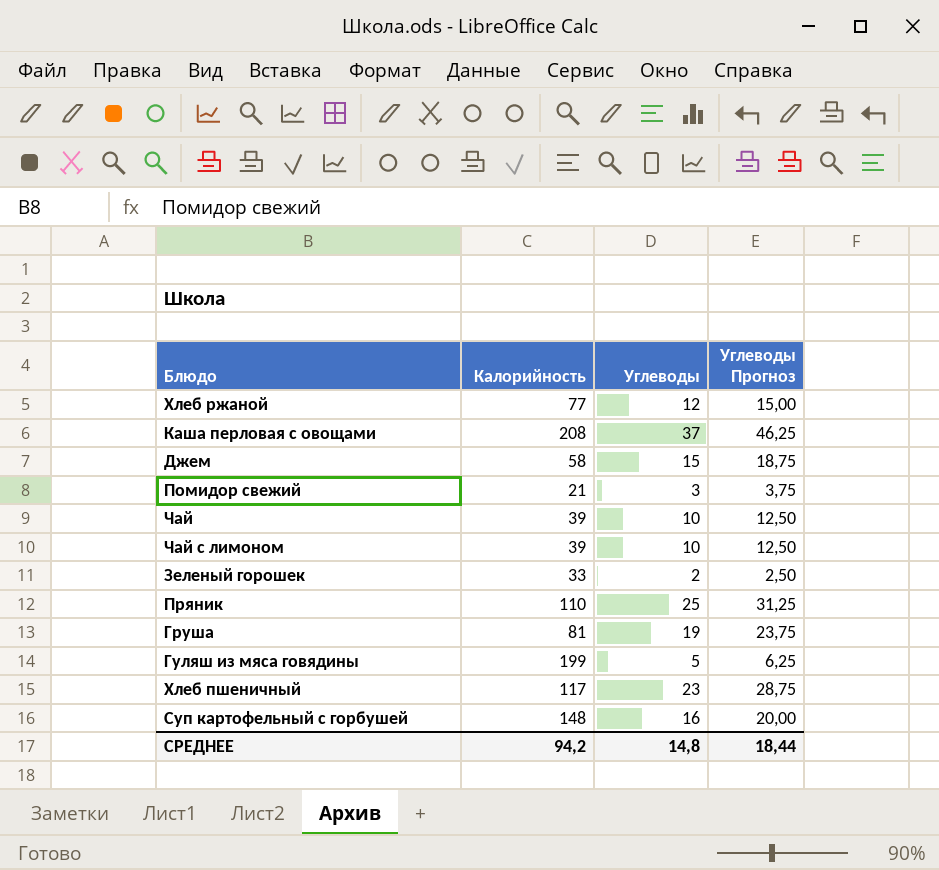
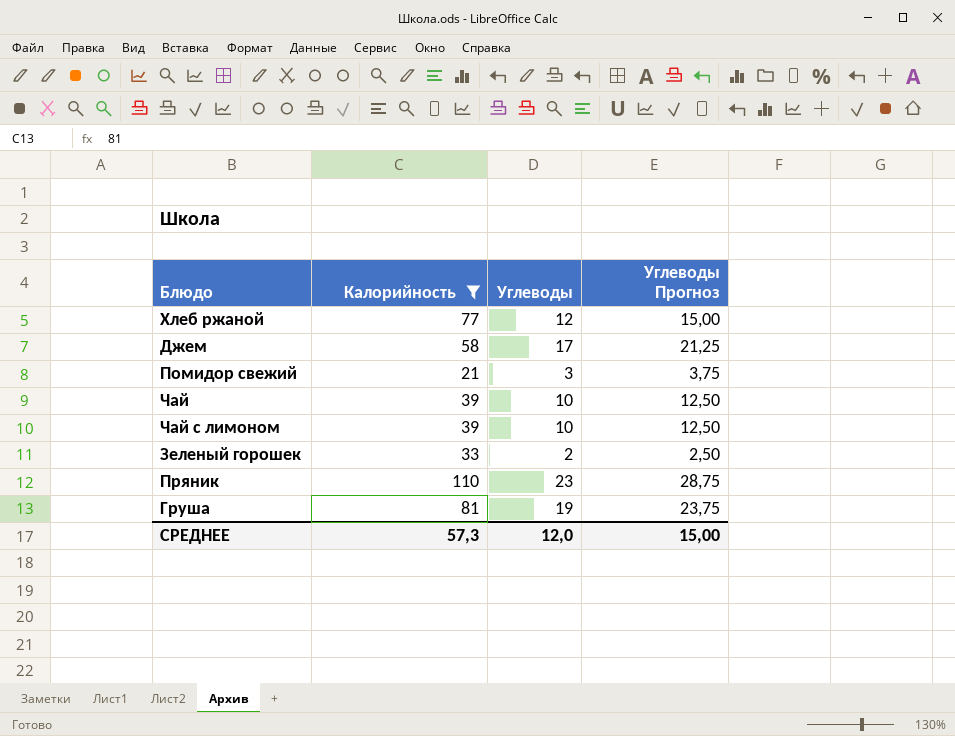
filter: none -> Калорийность <= 110
Джем | Углеводы: 15 -> 17
Джем | Углеводы Прогноз: 18,75 -> 21,25
Пряник | Углеводы: 25 -> 23
Пряник | Углеводы Прогноз: 31,25 -> 28,75
СРЕДНЕЕ | Калорийность: 94,2 -> 57,3
СРЕДНЕЕ | Углеводы: 14,8 -> 12,0
СРЕДНЕЕ | Углеводы Прогноз: 18,44 -> 15,00

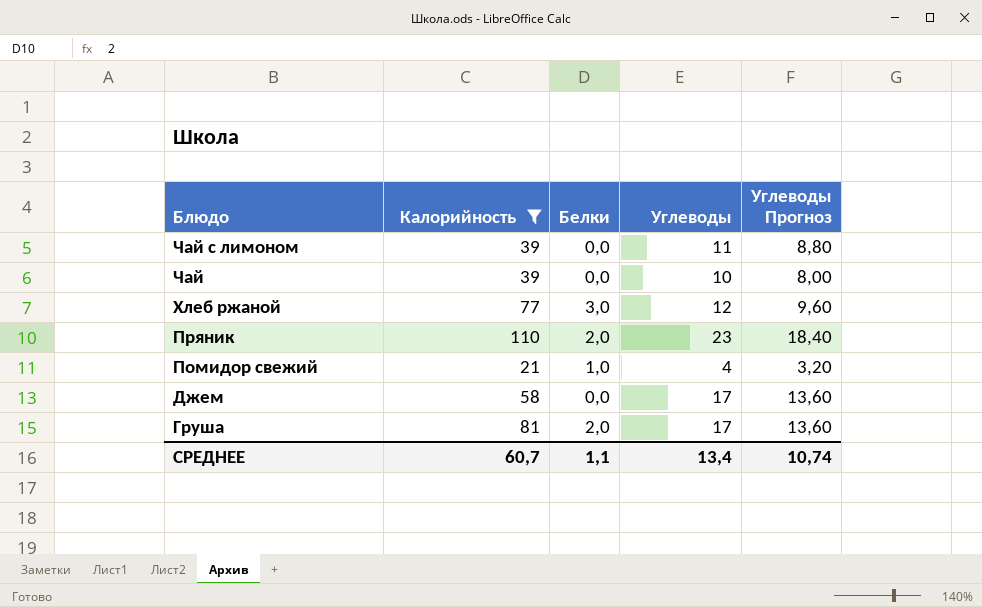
row order: none -> Блюдо descending
column Белки | position: none -> 3
column Углеводы Прогноз | formula: [Углеводы] * 1,25 -> [Углеводы] * 0,8
row Зеленый горошек: 33 | 2 | 2,50 -> none
Чай с лимоном | Углеводы: 10 -> 11
Помидор свежий | Углеводы: 3 -> 4
Груша | Углеводы: 19 -> 17
СРЕДНЕЕ | Калорийность: 57,3 -> 60,7
СРЕДНЕЕ | Углеводы: 12,0 -> 13,4
СРЕДНЕЕ | Углеводы Прогноз: 15,00 -> 10,74

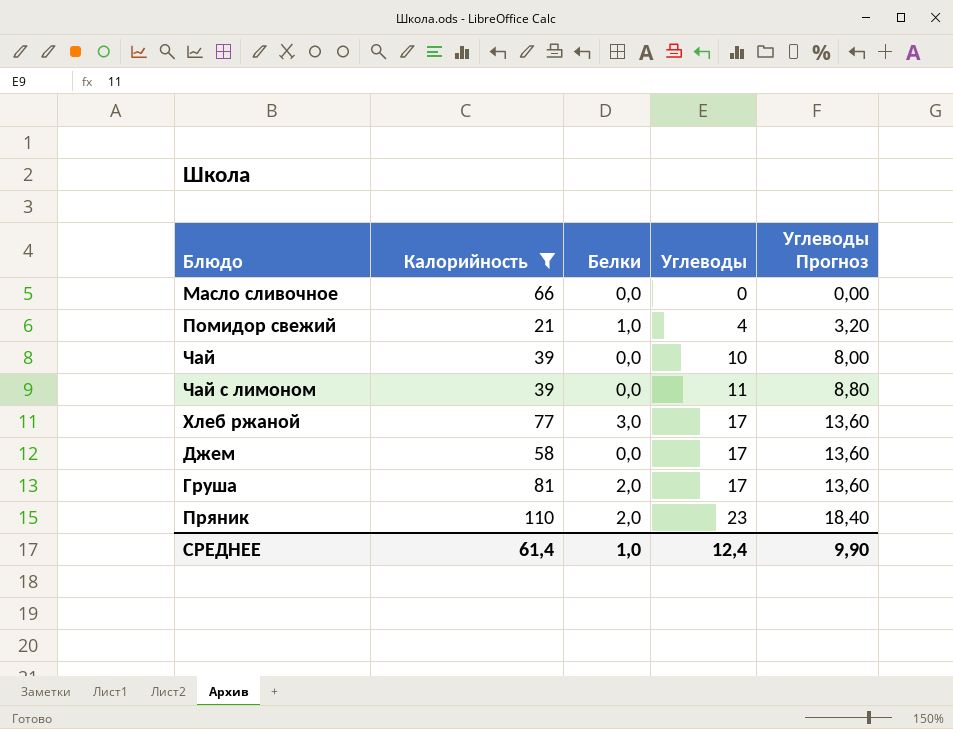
row order: Блюдо descending -> Углеводы ascending
row Масло сливочное: none -> 66 | 0,0 | 0 | 0,00
Хлеб ржаной | Углеводы: 12 -> 17
Хлеб ржаной | Углеводы Прогноз: 9,60 -> 13,60
СРЕДНЕЕ | Калорийность: 60,7 -> 61,4
СРЕДНЕЕ | Белки: 1,1 -> 1,0
СРЕДНЕЕ | Углеводы: 13,4 -> 12,4
СРЕДНЕЕ | Углеводы Прогноз: 10,74 -> 9,90

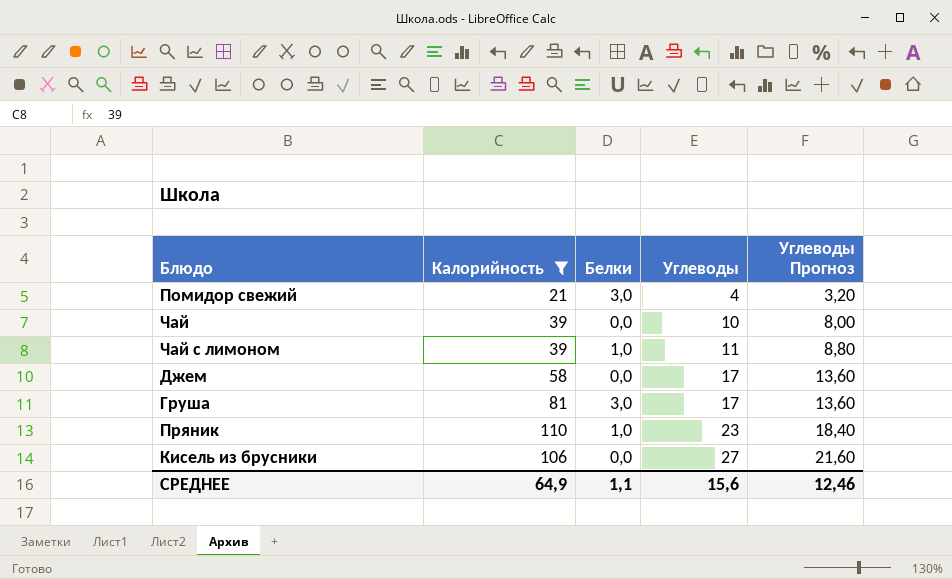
row Масло сливочное: 66 | 0,0 | 0 | 0,00 -> none
row Хлеб ржаной: 77 | 3,0 | 17 | 13,60 -> none
Помидор свежий | Белки: 1,0 -> 3,0
Чай с лимоном | Белки: 0,0 -> 1,0
Груша | Белки: 2,0 -> 3,0
Пряник | Белки: 2,0 -> 1,0
row Кисель из брусники: none -> 106 | 0,0 | 27 | 21,60
СРЕДНЕЕ | Калорийность: 61,4 -> 64,9
СРЕДНЕЕ | Белки: 1,0 -> 1,1
СРЕДНЕЕ | Углеводы: 12,4 -> 15,6
СРЕДНЕЕ | Углеводы Прогноз: 9,90 -> 12,46

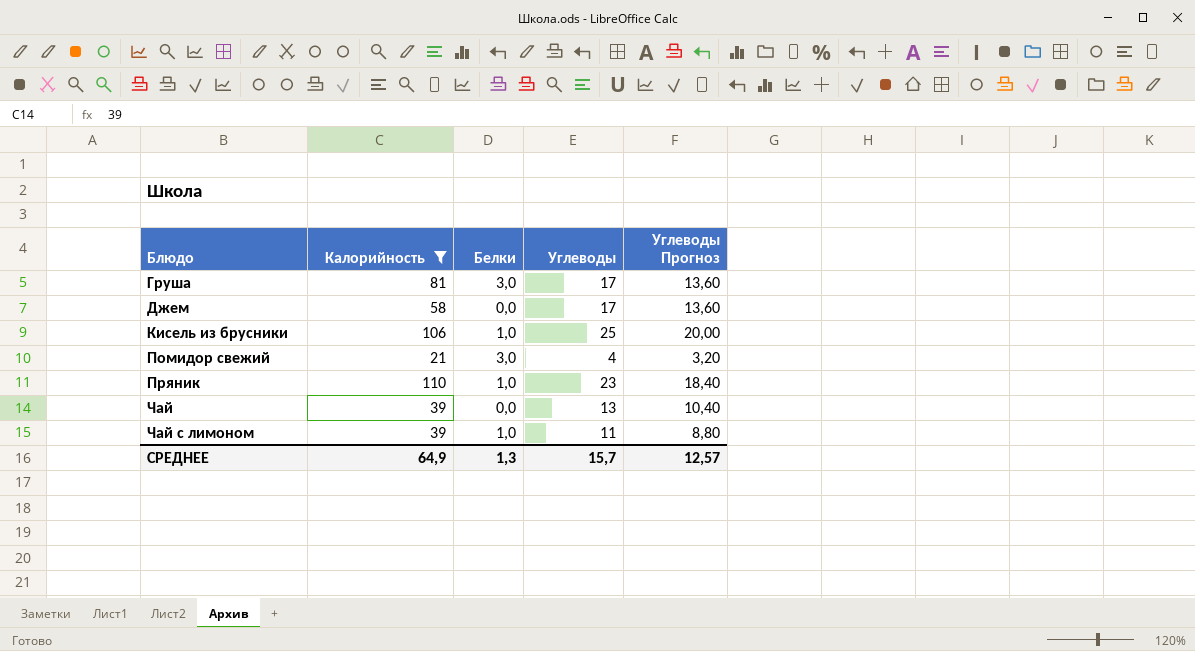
row order: Углеводы ascending -> Блюдо ascending
Кисель из брусники | Белки: 0,0 -> 1,0
Кисель из брусники | Углеводы: 27 -> 25
Кисель из брусники | Углеводы Прогноз: 21,60 -> 20,00
Чай | Углеводы: 10 -> 13
Чай | Углеводы Прогноз: 8,00 -> 10,40
СРЕДНЕЕ | Белки: 1,1 -> 1,3
СРЕДНЕЕ | Углеводы: 15,6 -> 15,7
СРЕДНЕЕ | Углеводы Прогноз: 12,46 -> 12,57

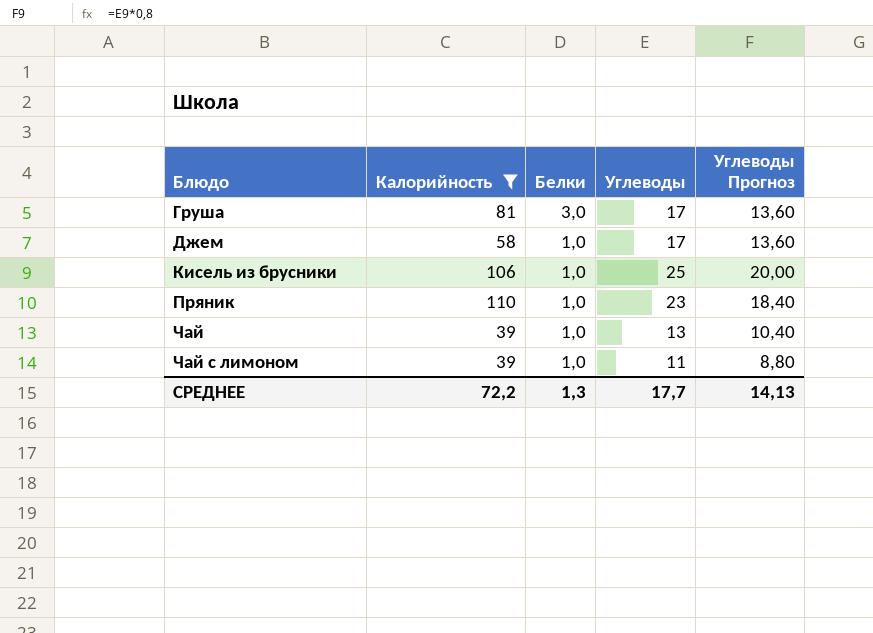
row Помидор свежий: 21 | 3,0 | 4 | 3,20 -> none
Джем | Белки: 0,0 -> 1,0
Чай | Белки: 0,0 -> 1,0
СРЕДНЕЕ | Калорийность: 64,9 -> 72,2
СРЕДНЕЕ | Углеводы: 15,7 -> 17,7
СРЕДНЕЕ | Углеводы Прогноз: 12,57 -> 14,13

